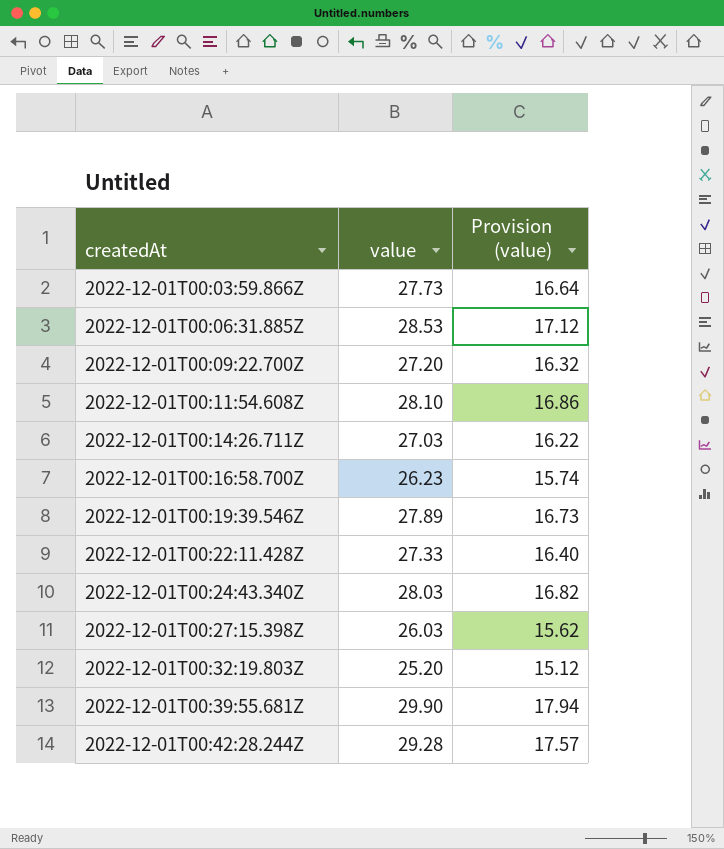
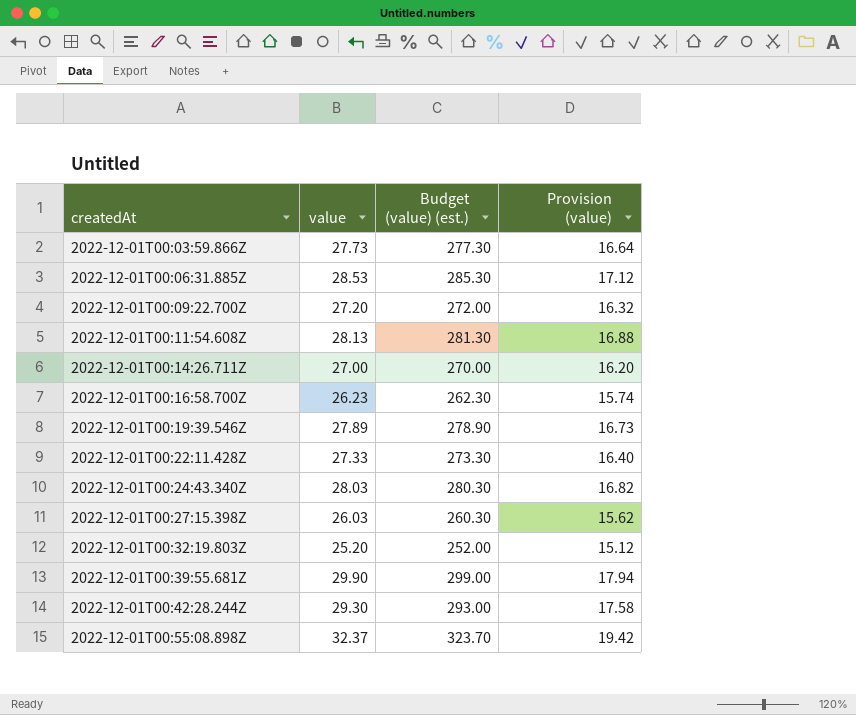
column Budget (value) (est.) | formula: none -> [value] * 10
2022-12-01T00:11:54.608Z | value: 28.10 -> 28.13
2022-12-01T00:11:54.608Z | Provision (value): 16.86 -> 16.88
2022-12-01T00:14:26.711Z | value: 27.03 -> 27.00
2022-12-01T00:14:26.711Z | Provision (value): 16.22 -> 16.20
2022-12-01T00:42:28.244Z | value: 29.28 -> 29.30
2022-12-01T00:42:28.244Z | Provision (value): 17.57 -> 17.58
row 2022-12-01T00:55:08.898Z: none -> 32.37 | 323.70 | 19.42

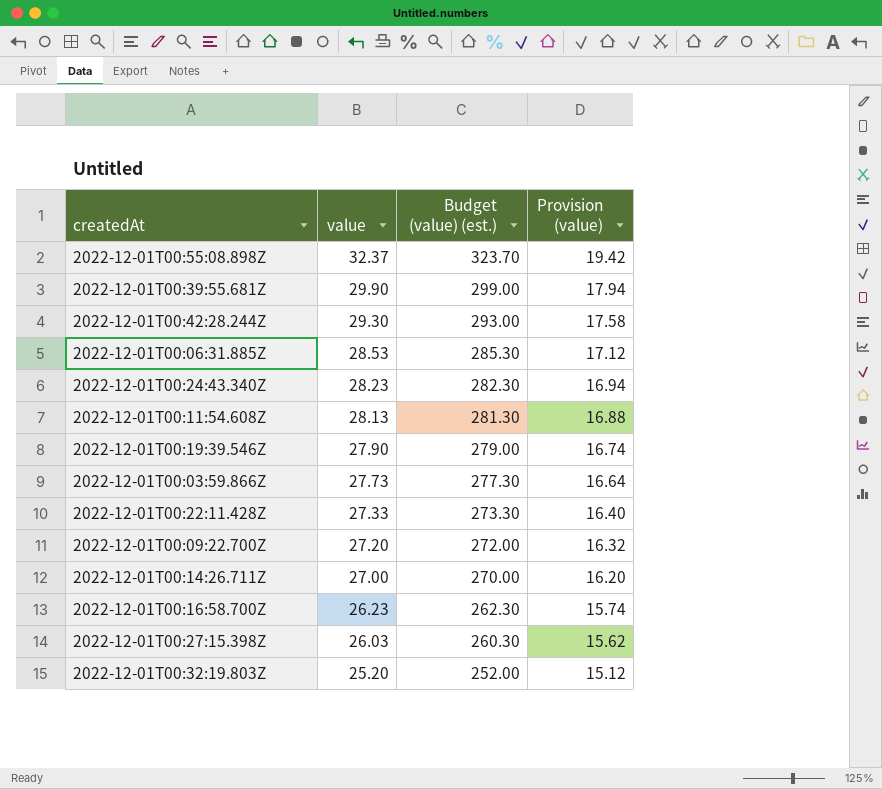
row order: createdAt ascending -> value descending
2022-12-01T00:24:43.340Z | value: 28.03 -> 28.23
2022-12-01T00:24:43.340Z | Budget (value) (est.): 280.30 -> 282.30
2022-12-01T00:24:43.340Z | Provision (value): 16.82 -> 16.94
2022-12-01T00:19:39.546Z | value: 27.89 -> 27.90
2022-12-01T00:19:39.546Z | Budget (value) (est.): 278.90 -> 279.00
2022-12-01T00:19:39.546Z | Provision (value): 16.73 -> 16.74

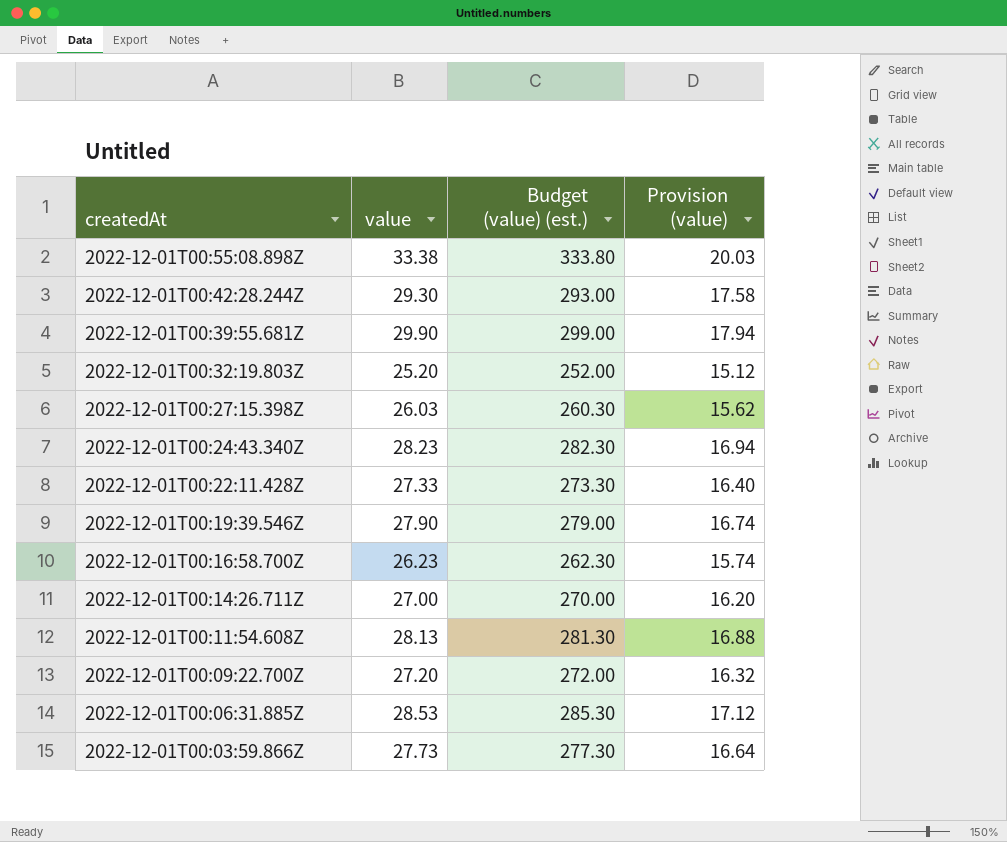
row order: value descending -> createdAt descending
2022-12-01T00:55:08.898Z | value: 32.37 -> 33.38
2022-12-01T00:55:08.898Z | Budget (value) (est.): 323.70 -> 333.80
2022-12-01T00:55:08.898Z | Provision (value): 19.42 -> 20.03

